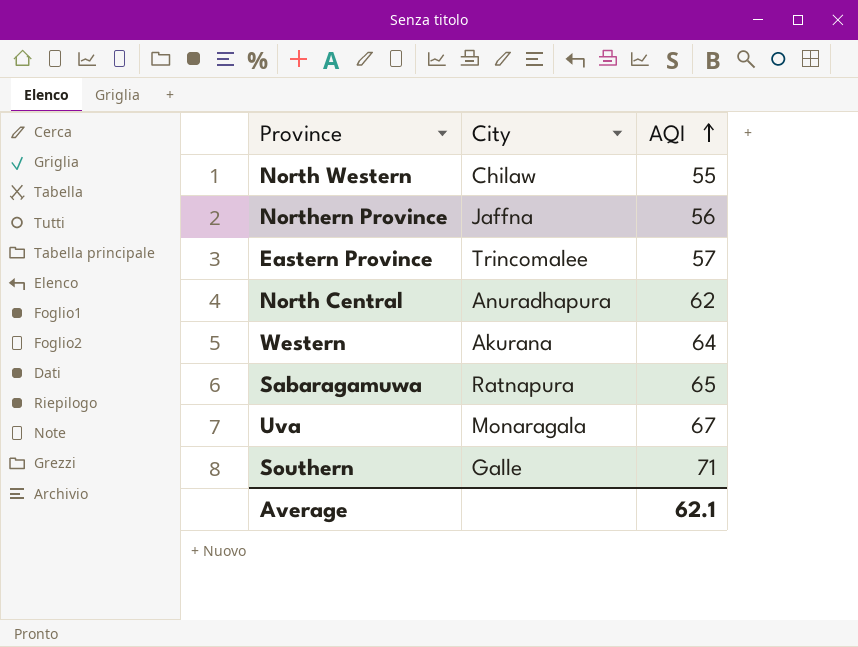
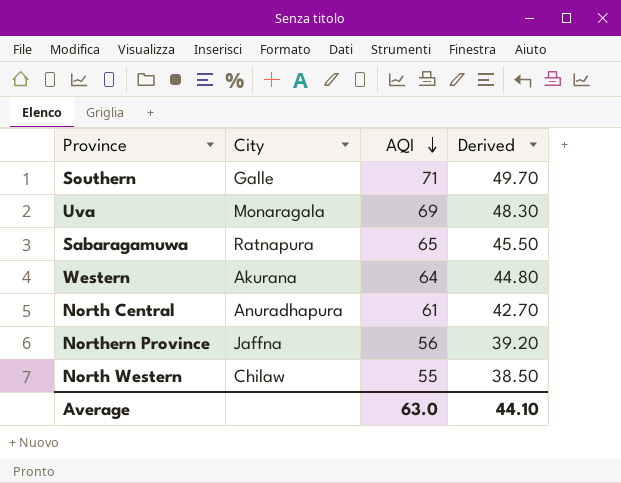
row order: AQI ascending -> AQI descending
column Derived | formula: none -> [AQI] * 0.7
row Eastern Province: Trincomalee | 57 -> none
Uva | AQI: 67 -> 69
North Central | AQI: 62 -> 61
Average | AQI: 62.1 -> 63.0

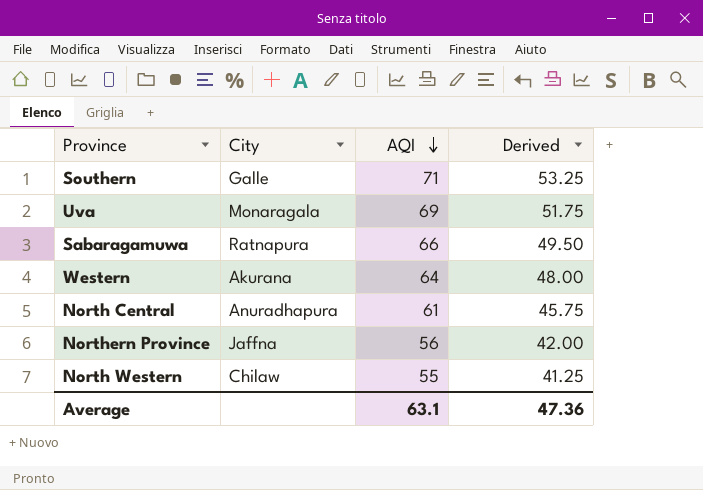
column Derived | formula: [AQI] * 0.7 -> [AQI] * 0.75
Sabaragamuwa | AQI: 65 -> 66
Average | AQI: 63.0 -> 63.1
Average | Derived: 44.10 -> 47.36

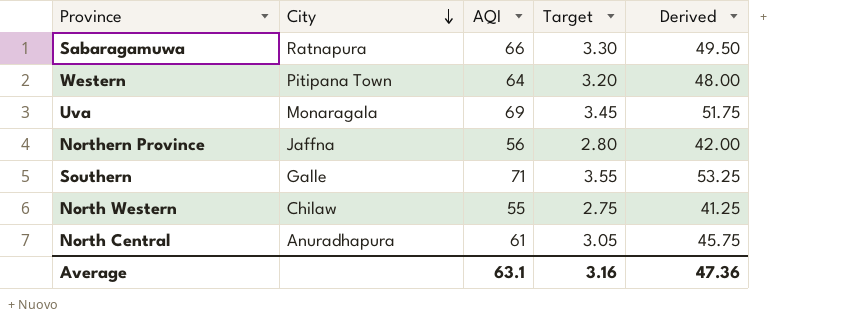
row order: AQI descending -> City descending
column Target | formula: none -> [AQI] * 0.05
Western | City: Akurana -> Pitipana Town

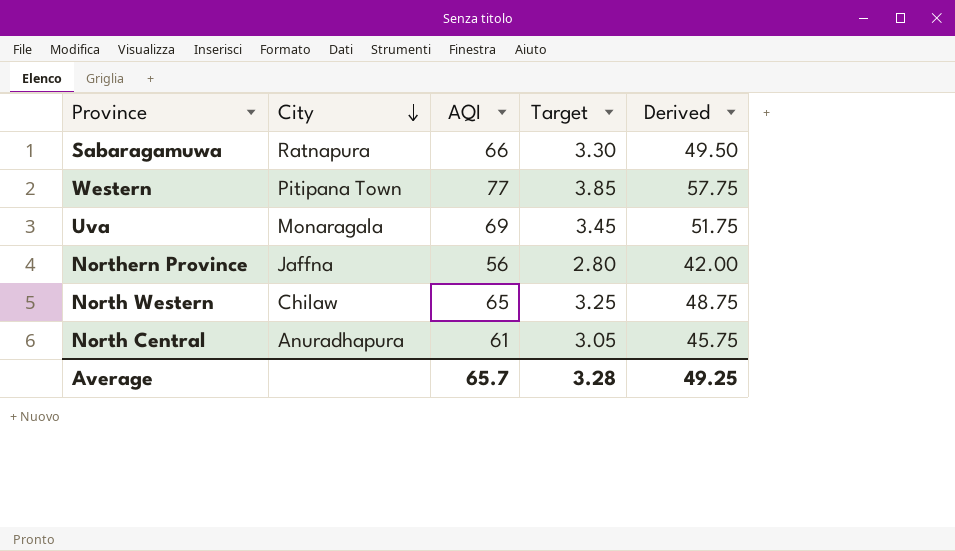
row Southern: Galle | 71 | 3.55 | 53.25 -> none
Western | AQI: 64 -> 77
Western | Target: 3.20 -> 3.85
Western | Derived: 48.00 -> 57.75
North Western | AQI: 55 -> 65
North Western | Target: 2.75 -> 3.25
North Western | Derived: 41.25 -> 48.75
Average | AQI: 63.1 -> 65.7
Average | Target: 3.16 -> 3.28
Average | Derived: 47.36 -> 49.25

